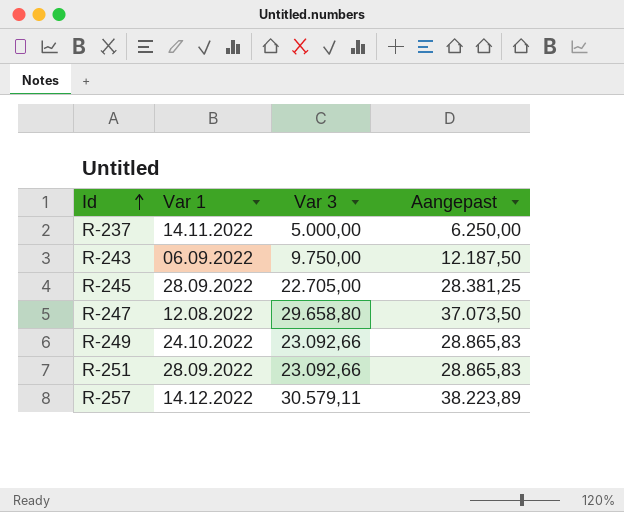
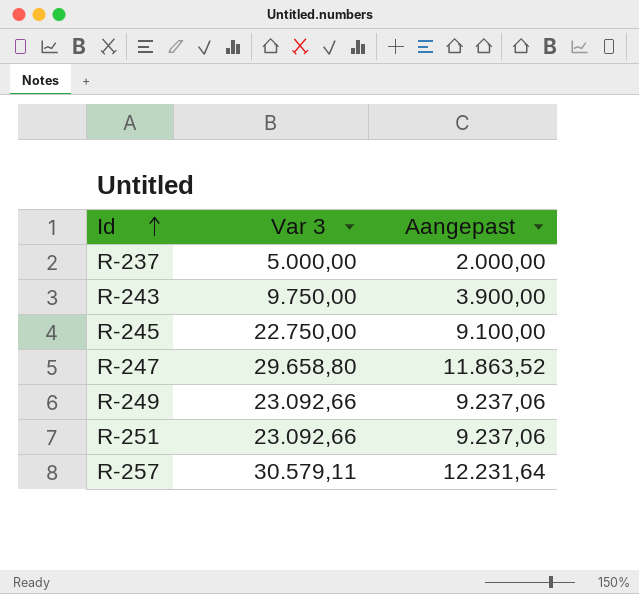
column Var 1 | position: 2 -> none
column Aangepast | formula: [Var 3] * 1,25 -> [Var 3] * 0,4
R-245 | Var 3: 22.705,00 -> 22.750,00

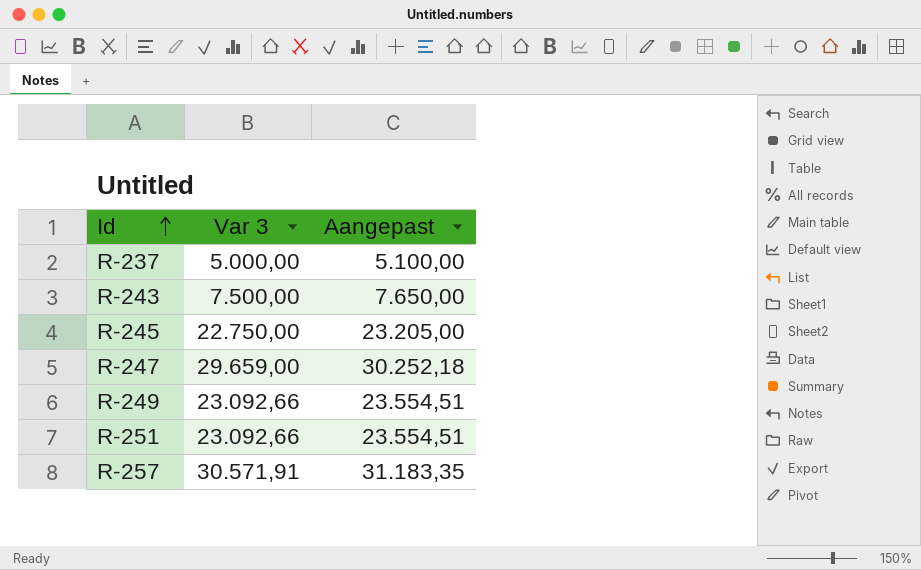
column Aangepast | formula: [Var 3] * 0,4 -> [Var 3] * 1,02
R-243 | Var 3: 9.750,00 -> 7.500,00
R-247 | Var 3: 29.658,80 -> 29.659,00
R-257 | Var 3: 30.579,11 -> 30.571,91

